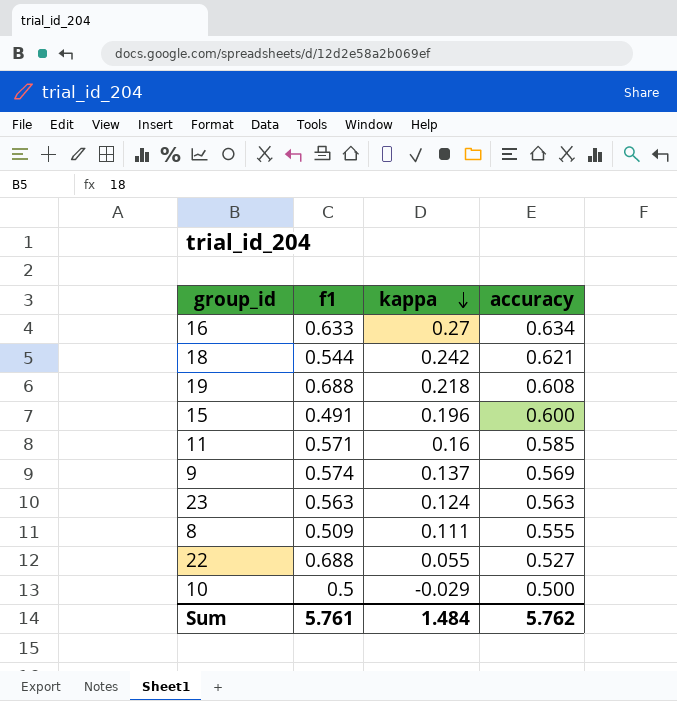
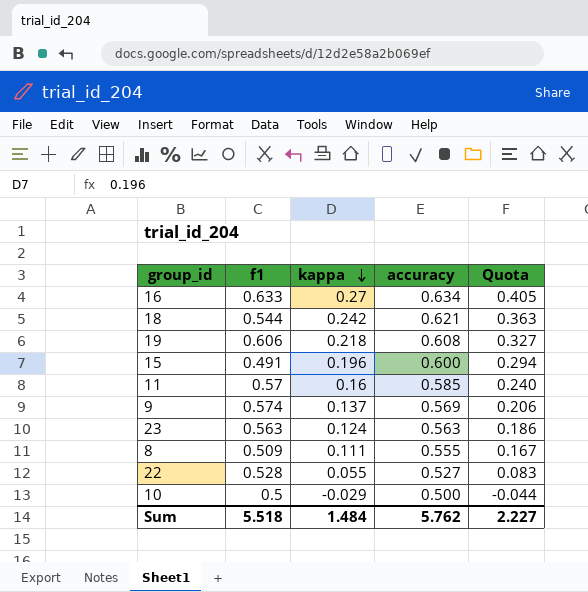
column Quota | formula: none -> [kappa] * 1.5
19 | f1: 0.688 -> 0.606
11 | f1: 0.571 -> 0.57
22 | f1: 0.688 -> 0.528
Sum | f1: 5.761 -> 5.518

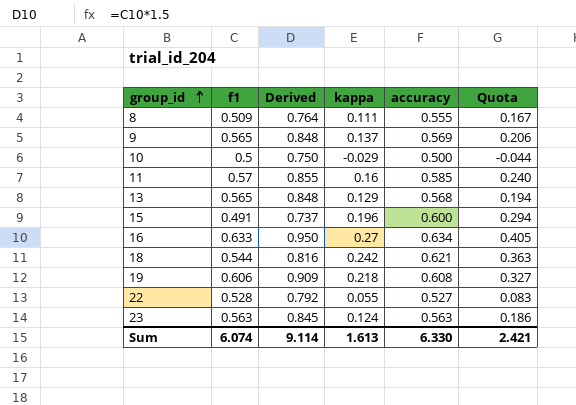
row order: kappa descending -> group_id ascending
column Derived | formula: none -> [f1] * 1.5
9 | f1: 0.574 -> 0.565
row 13: none -> 0.565 | 0.848 | 0.129 | 0.568 | 0.194
Sum | f1: 5.518 -> 6.074
Sum | kappa: 1.484 -> 1.613
Sum | accuracy: 5.762 -> 6.330
Sum | Quota: 2.227 -> 2.421

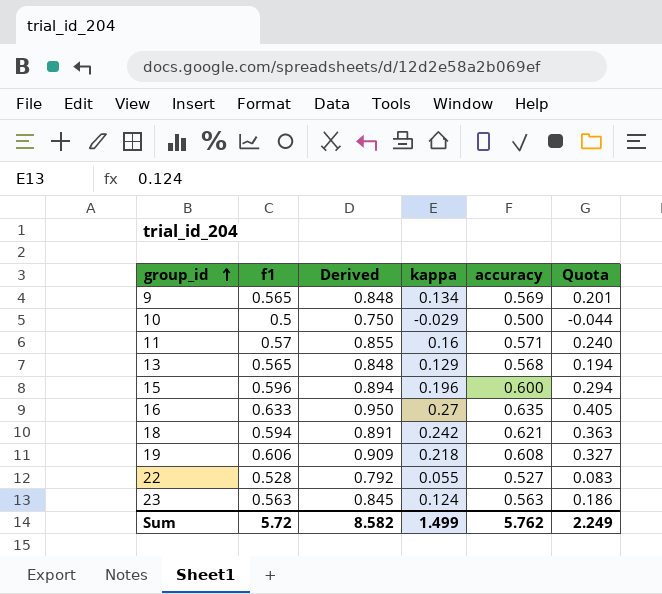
row 8: 0.509 | 0.764 | 0.111 | 0.555 | 0.167 -> none
9 | kappa: 0.137 -> 0.134
9 | Quota: 0.206 -> 0.201
11 | accuracy: 0.585 -> 0.571
15 | f1: 0.491 -> 0.596
15 | Derived: 0.737 -> 0.894
16 | accuracy: 0.634 -> 0.635
18 | f1: 0.544 -> 0.594
18 | Derived: 0.816 -> 0.891
Sum | f1: 6.074 -> 5.72
Sum | Derived: 9.114 -> 8.582
Sum | kappa: 1.613 -> 1.499
Sum | accuracy: 6.330 -> 5.762
Sum | Quota: 2.421 -> 2.249

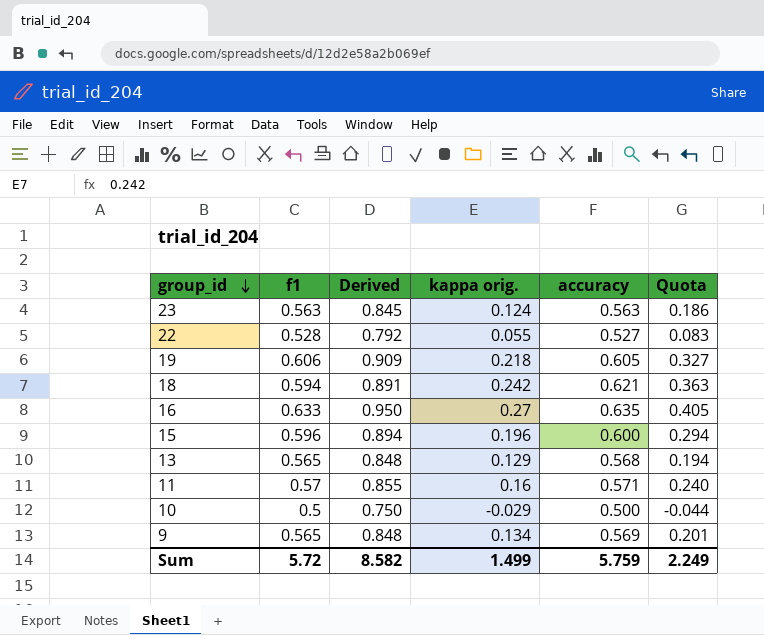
row order: group_id ascending -> group_id descending
column name: kappa -> kappa orig.
19 | accuracy: 0.608 -> 0.605
Sum | accuracy: 5.762 -> 5.759

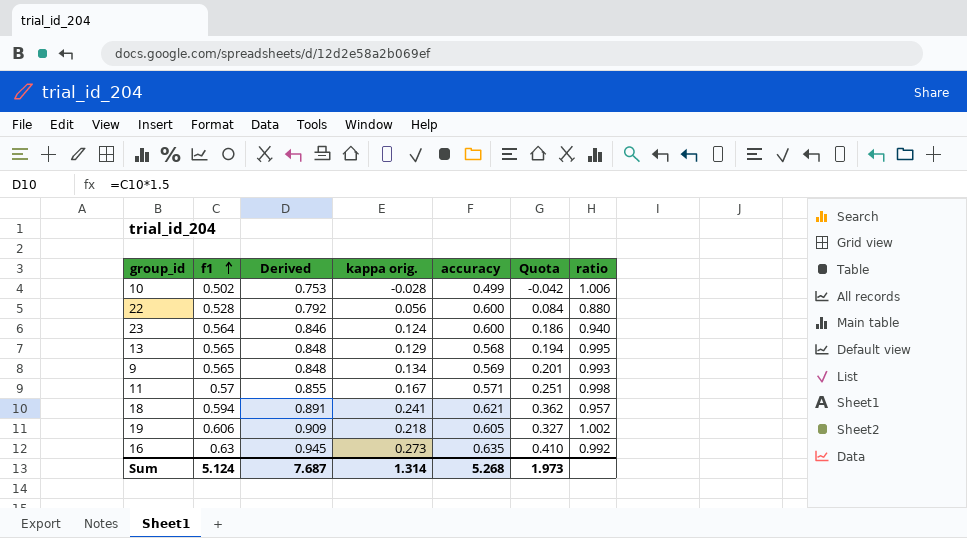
row order: group_id descending -> f1 ascending
column ratio | formula: none -> [f1] / [accuracy]
row 15: 0.596 | 0.894 | 0.196 | 0.600 | 0.294 -> none
10 | f1: 0.5 -> 0.502
10 | Derived: 0.750 -> 0.753
10 | kappa orig.: -0.029 -> -0.028
10 | accuracy: 0.500 -> 0.499
10 | Quota: -0.044 -> -0.042
22 | kappa orig.: 0.055 -> 0.056
22 | accuracy: 0.527 -> 0.600
22 | Quota: 0.083 -> 0.084
23 | f1: 0.563 -> 0.564
23 | Derived: 0.845 -> 0.846
23 | accuracy: 0.563 -> 0.600
11 | kappa orig.: 0.16 -> 0.167
11 | Quota: 0.240 -> 0.251
18 | kappa orig.: 0.242 -> 0.241
18 | Quota: 0.363 -> 0.362
16 | f1: 0.633 -> 0.63
16 | Derived: 0.950 -> 0.945
16 | kappa orig.: 0.27 -> 0.273
16 | Quota: 0.405 -> 0.410
Sum | f1: 5.72 -> 5.124
Sum | Derived: 8.582 -> 7.687
Sum | kappa orig.: 1.499 -> 1.314
Sum | accuracy: 5.759 -> 5.268
Sum | Quota: 2.249 -> 1.973

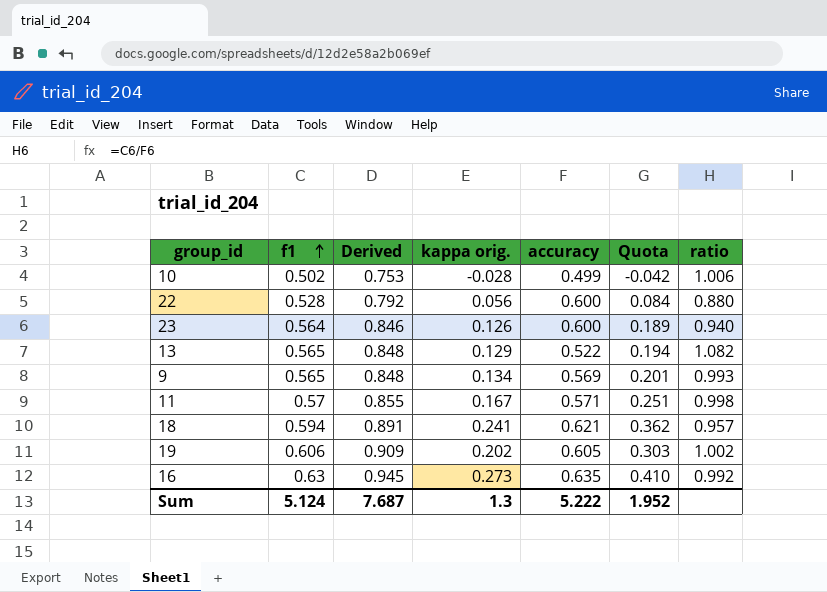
23 | kappa orig.: 0.124 -> 0.126
23 | Quota: 0.186 -> 0.189
13 | accuracy: 0.568 -> 0.522
13 | ratio: 0.995 -> 1.082
19 | kappa orig.: 0.218 -> 0.202
19 | Quota: 0.327 -> 0.303
Sum | kappa orig.: 1.314 -> 1.3
Sum | accuracy: 5.268 -> 5.222
Sum | Quota: 1.973 -> 1.952

